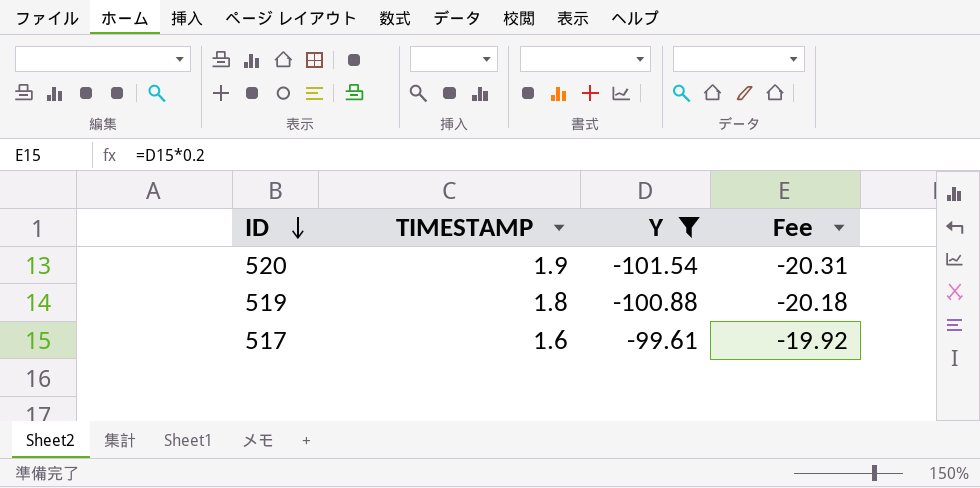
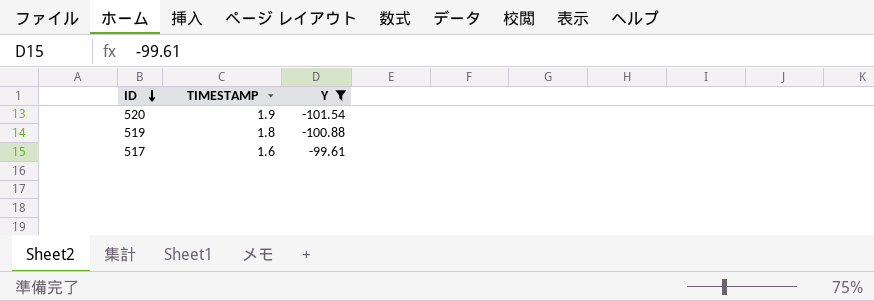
column Fee | formula: [Y] * 0.2 -> none

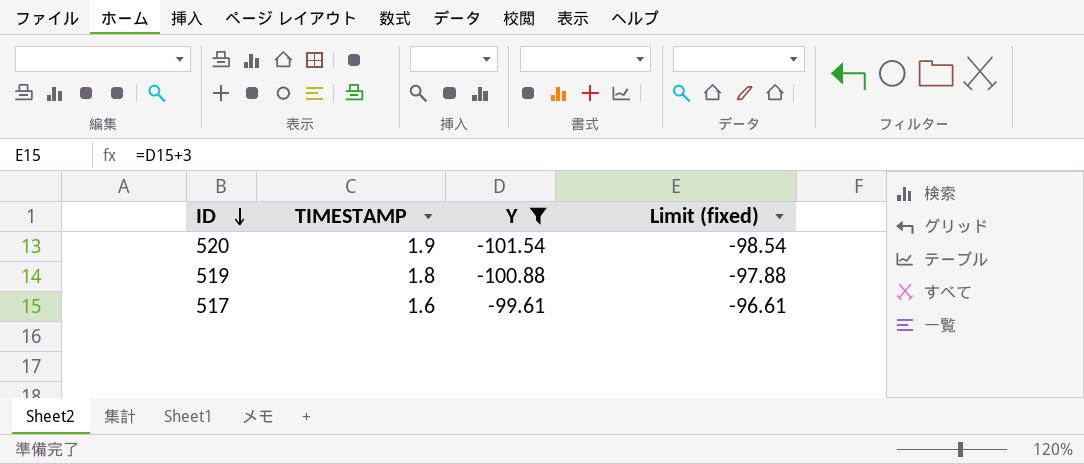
column Limit (fixed) | formula: none -> [Y] + 3

